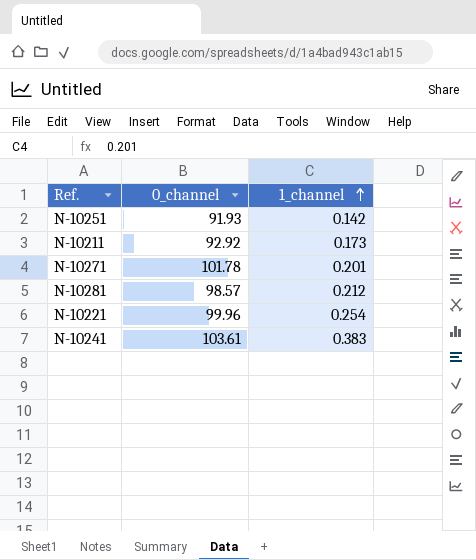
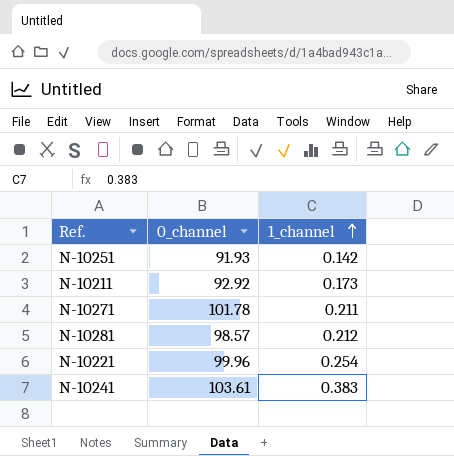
N-10271 | 1_channel: 0.201 -> 0.211

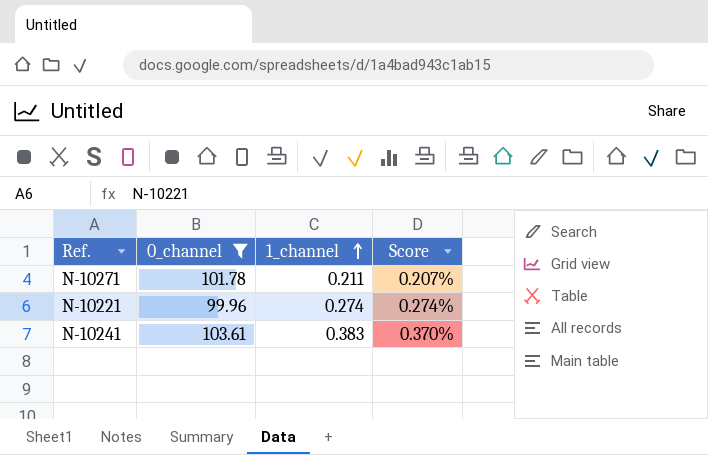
filter: none -> 0_channel >= 99.96
column Score | formula: none -> [1_channel] / [0_channel]
N-10221 | 1_channel: 0.254 -> 0.274

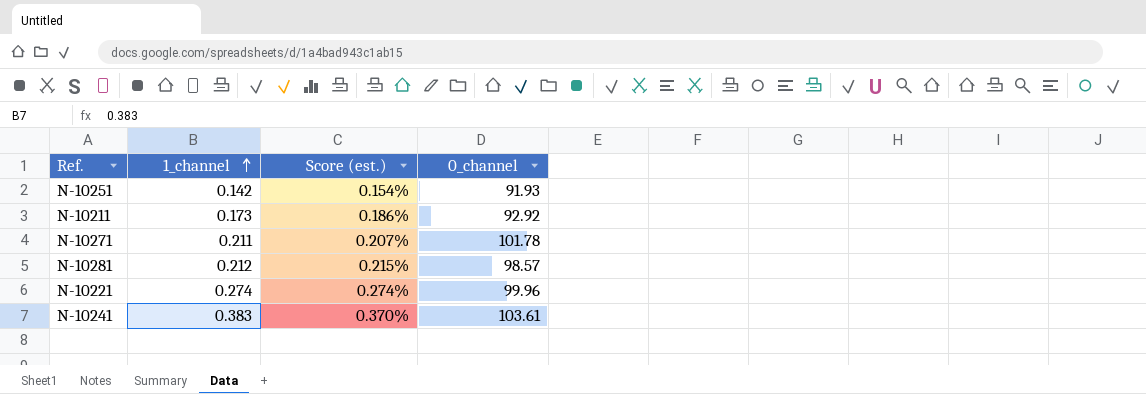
filter: 0_channel >= 99.96 -> none
column name: Score -> Score (est.)
column 0_channel | position: 2 -> 4

